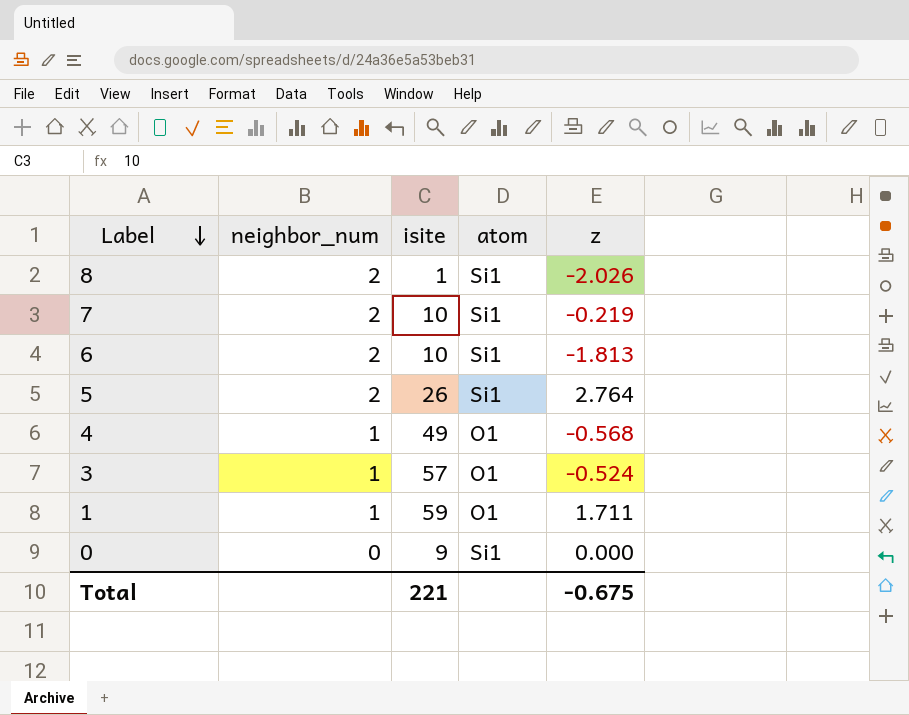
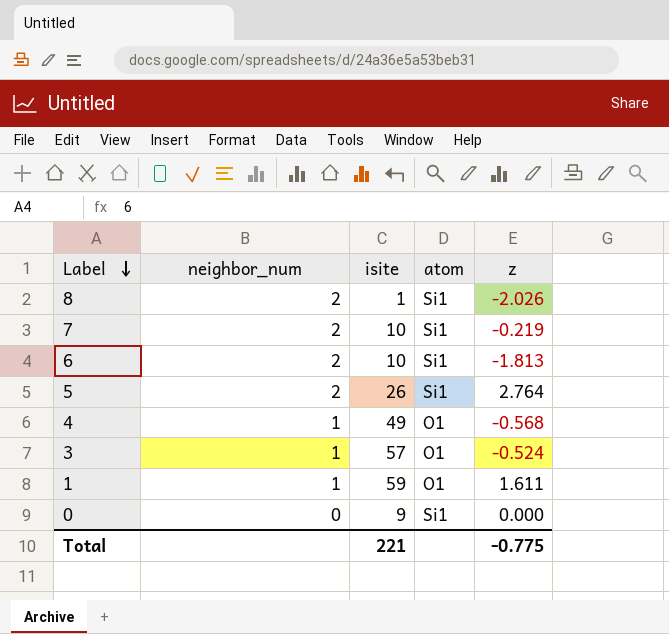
1 | z: 1.711 -> 1.611
Total | z: -0.675 -> -0.775

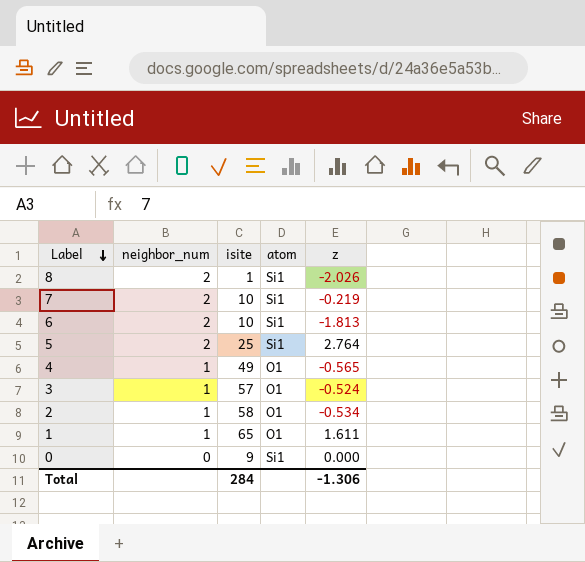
5 | isite: 26 -> 25
4 | z: -0.568 -> -0.565
row 2: none -> 1 | 58 | O1 | -0.534
1 | isite: 59 -> 65
Total | isite: 221 -> 284
Total | z: -0.775 -> -1.306

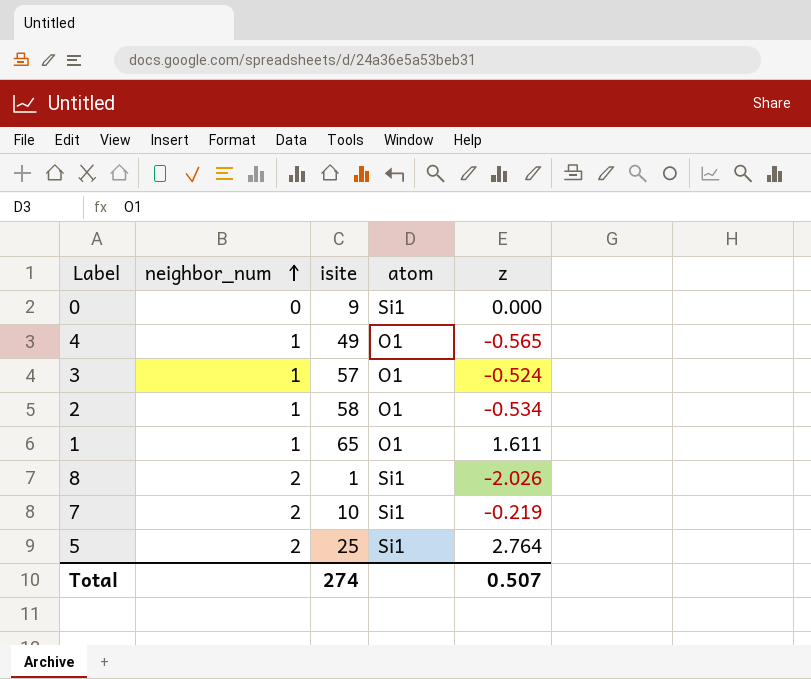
row order: Label descending -> neighbor_num ascending
row 6: 2 | 10 | Si1 | -1.813 -> none
Total | isite: 284 -> 274
Total | z: -1.306 -> 0.507

